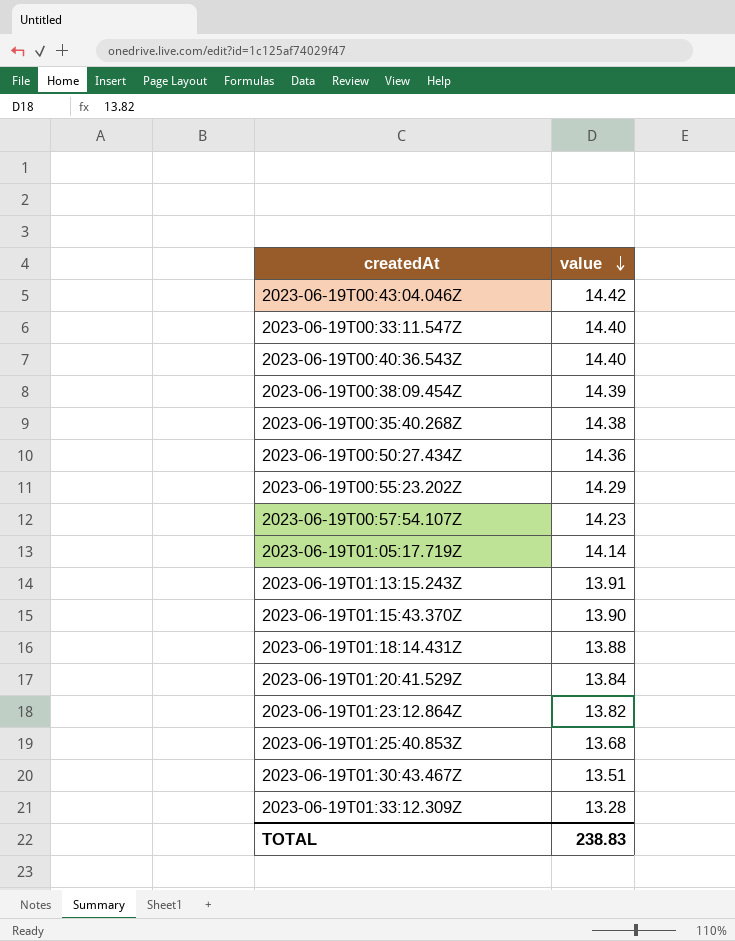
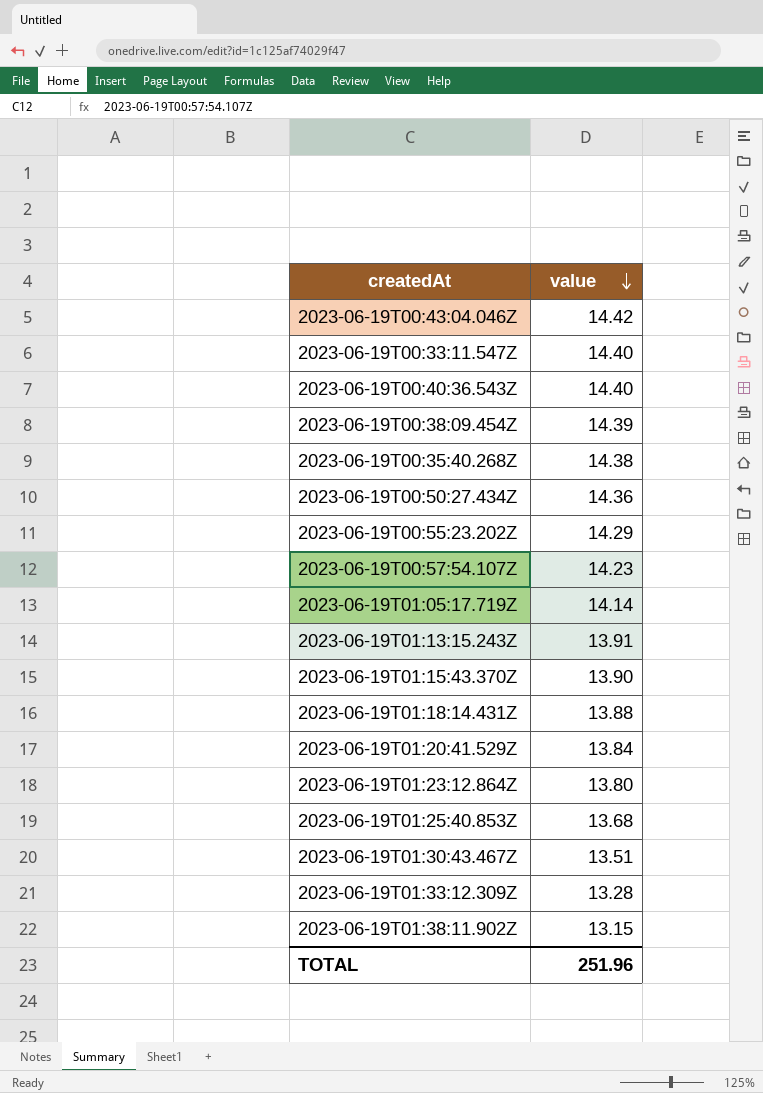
2023-06-19T01:23:12.864Z | value: 13.82 -> 13.80
row 2023-06-19T01:38:11.902Z: none -> 13.15
TOTAL | value: 238.83 -> 251.96

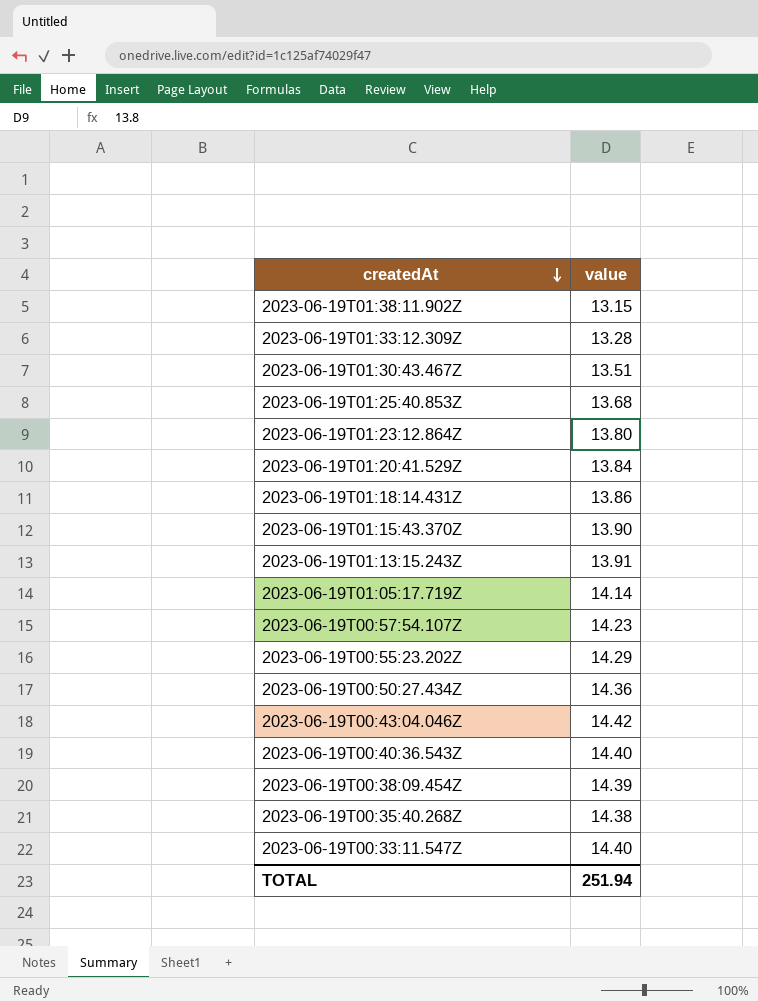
row order: value descending -> createdAt descending
2023-06-19T01:18:14.431Z | value: 13.88 -> 13.86
TOTAL | value: 251.96 -> 251.94

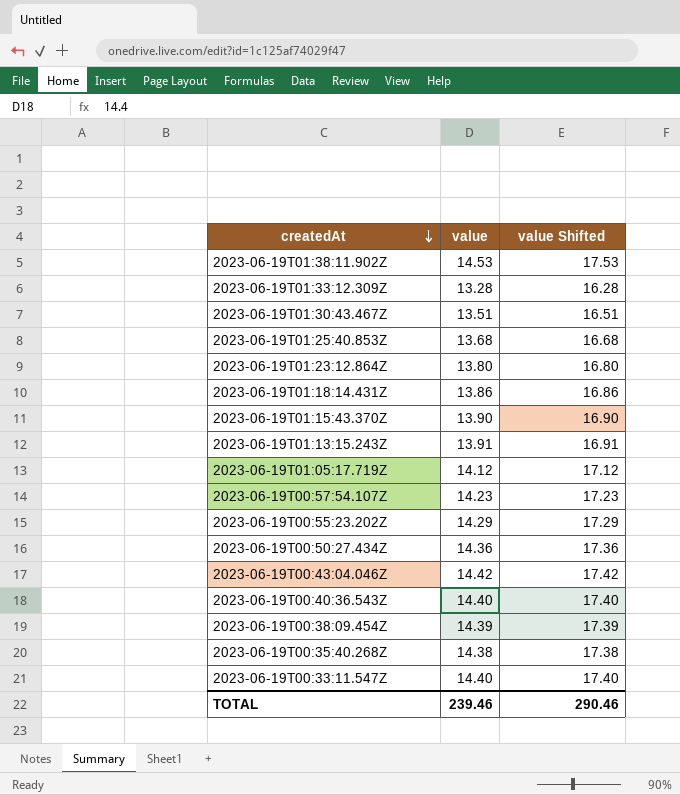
column value Shifted | formula: none -> [value] + 3
row 2023-06-19T01:20:41.529Z: 13.84 -> none
2023-06-19T01:38:11.902Z | value: 13.15 -> 14.53
2023-06-19T01:05:17.719Z | value: 14.14 -> 14.12
TOTAL | value: 251.94 -> 239.46

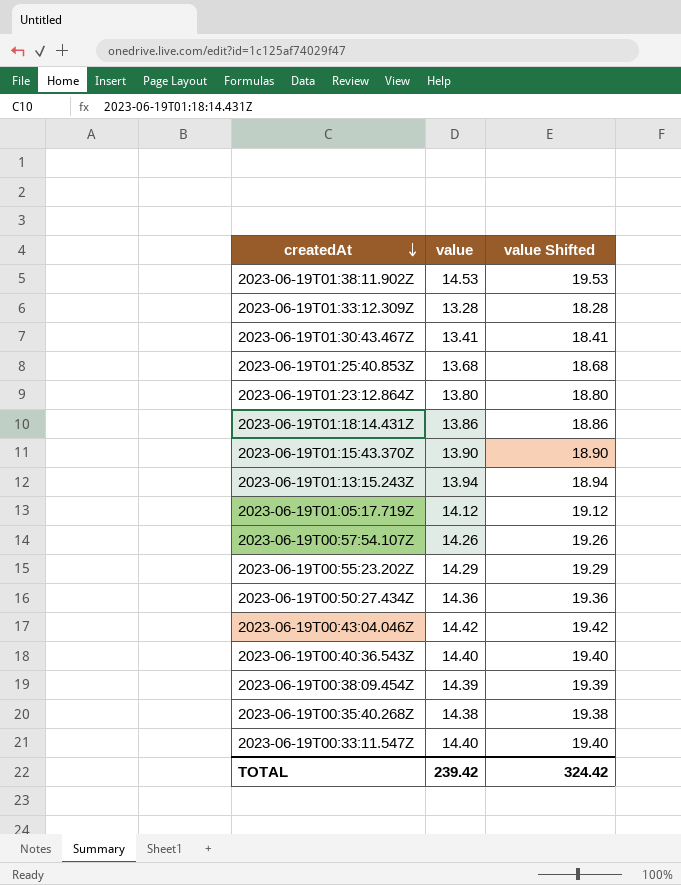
column value Shifted | formula: [value] + 3 -> [value] + 5
2023-06-19T01:30:43.467Z | value: 13.51 -> 13.41
2023-06-19T01:13:15.243Z | value: 13.91 -> 13.94
2023-06-19T00:57:54.107Z | value: 14.23 -> 14.26
TOTAL | value: 239.46 -> 239.42
TOTAL | value Shifted: 290.46 -> 324.42

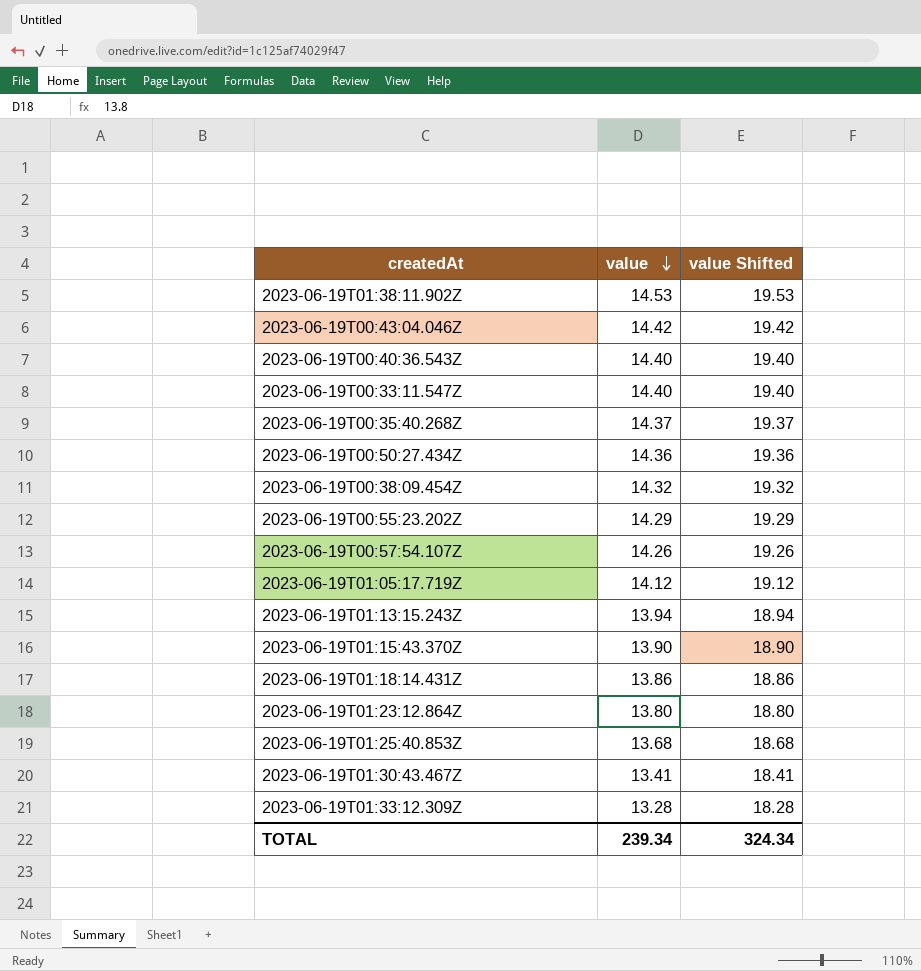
row order: createdAt descending -> value descending
2023-06-19T00:35:40.268Z | value: 14.38 -> 14.37
2023-06-19T00:35:40.268Z | value Shifted: 19.38 -> 19.37
2023-06-19T00:38:09.454Z | value: 14.39 -> 14.32
2023-06-19T00:38:09.454Z | value Shifted: 19.39 -> 19.32
TOTAL | value: 239.42 -> 239.34
TOTAL | value Shifted: 324.42 -> 324.34

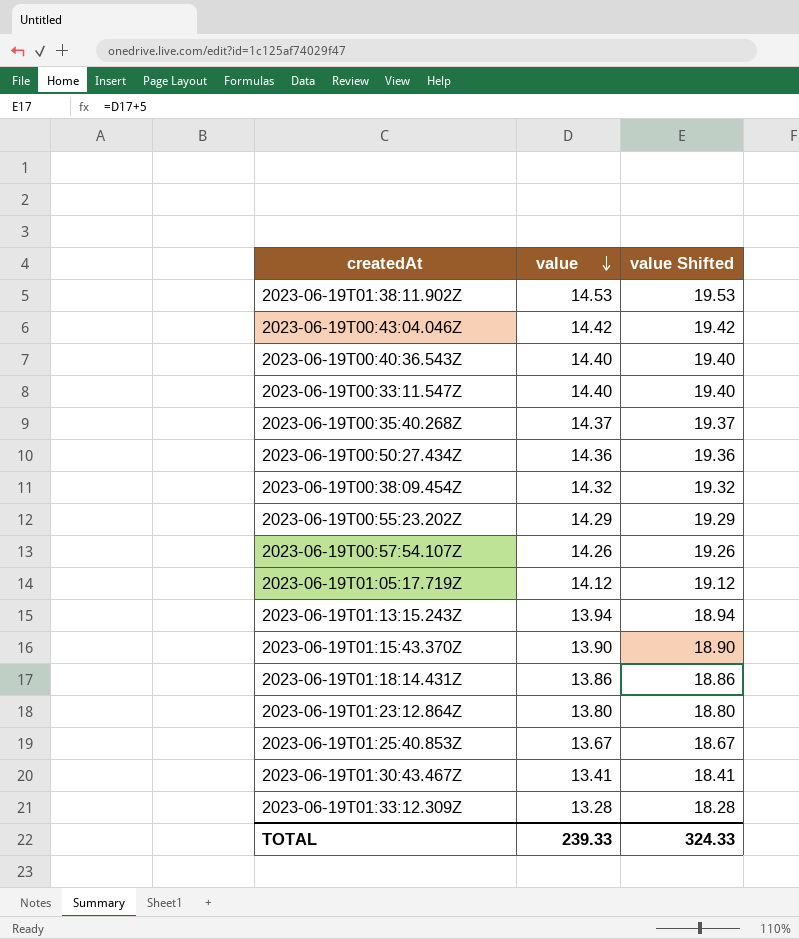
2023-06-19T01:25:40.853Z | value: 13.68 -> 13.67
2023-06-19T01:25:40.853Z | value Shifted: 18.68 -> 18.67
TOTAL | value: 239.34 -> 239.33
TOTAL | value Shifted: 324.34 -> 324.33

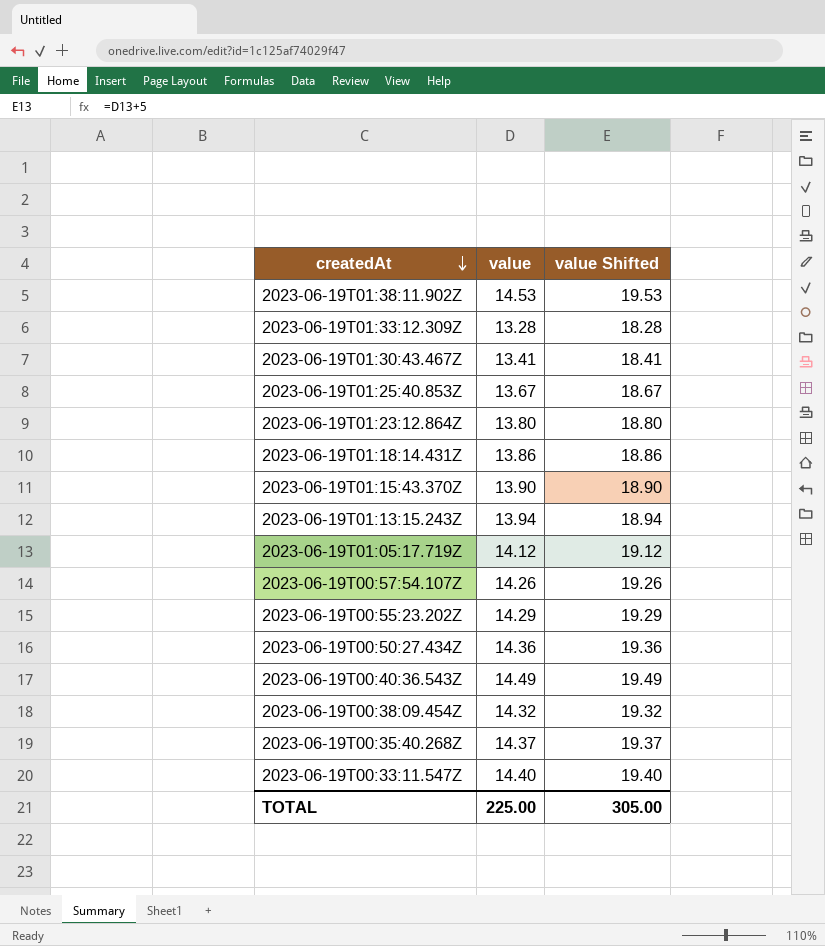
row order: value descending -> createdAt descending
row 2023-06-19T00:43:04.046Z: 14.42 | 19.42 -> none
2023-06-19T00:40:36.543Z | value: 14.40 -> 14.49
2023-06-19T00:40:36.543Z | value Shifted: 19.40 -> 19.49
TOTAL | value: 239.33 -> 225.00
TOTAL | value Shifted: 324.33 -> 305.00

